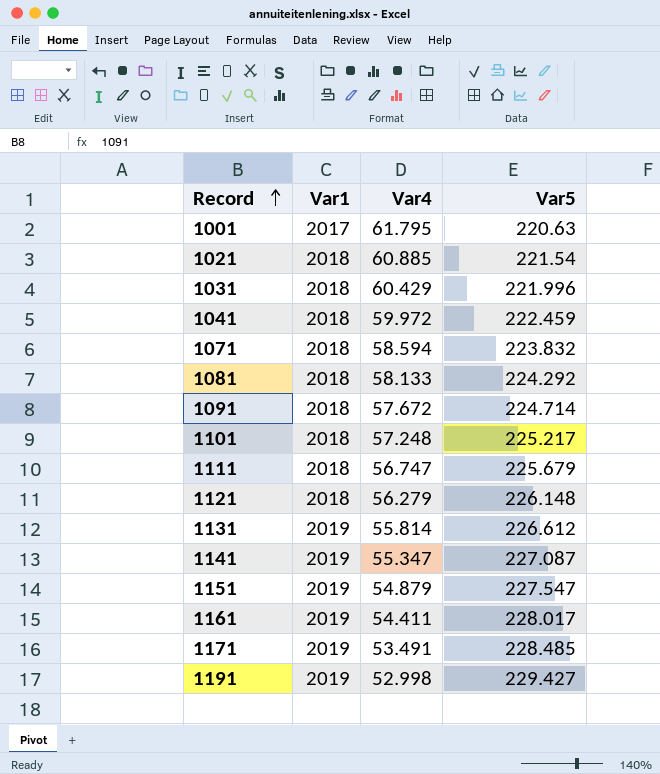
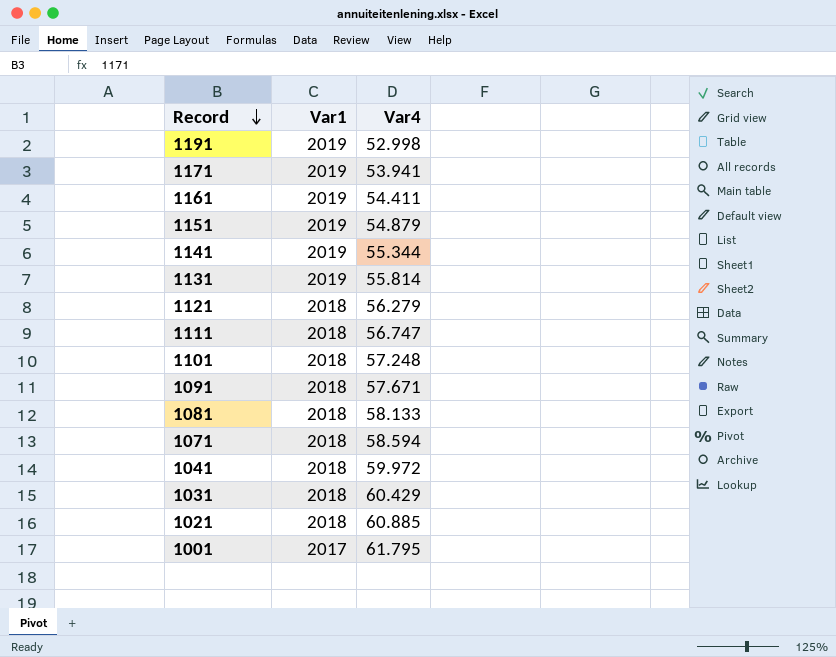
row order: Record ascending -> Record descending
column Var5 | position: 4 -> none
1171 | Var4: 53.491 -> 53.941
1141 | Var4: 55.347 -> 55.344
1091 | Var4: 57.672 -> 57.671

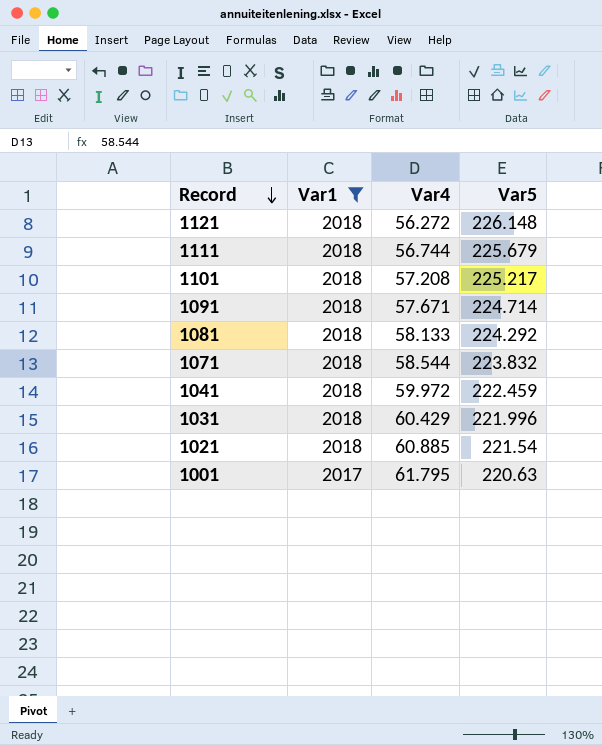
filter: none -> Var1 != 2019
column Var5 | position: none -> 4
1121 | Var4: 56.279 -> 56.272
1111 | Var4: 56.747 -> 56.744
1101 | Var4: 57.248 -> 57.208
1071 | Var4: 58.594 -> 58.544

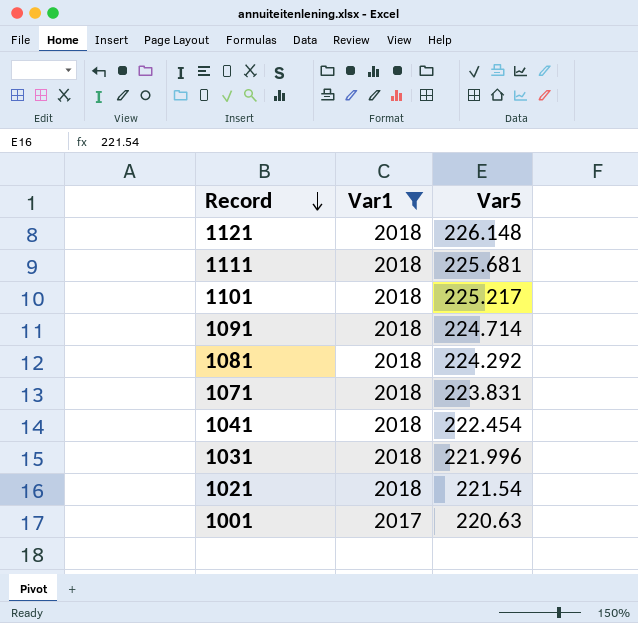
column Var4 | position: 3 -> none
1111 | Var5: 225.679 -> 225.681
1071 | Var5: 223.832 -> 223.831
1041 | Var5: 222.459 -> 222.454

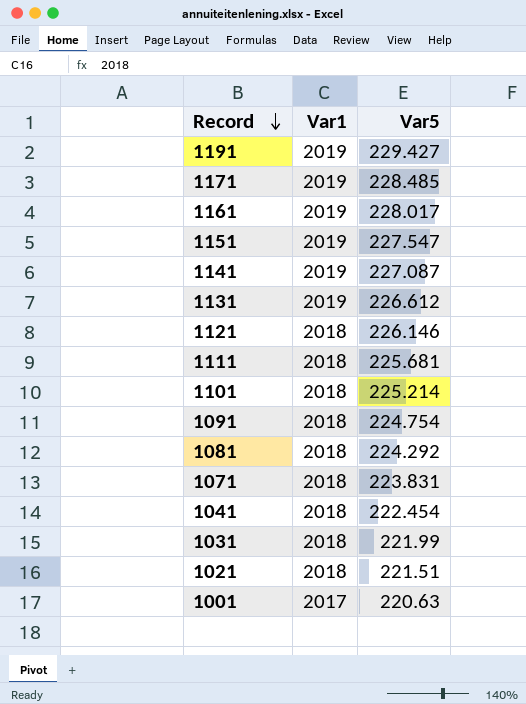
filter: Var1 != 2019 -> none
1121 | Var5: 226.148 -> 226.146
1101 | Var5: 225.217 -> 225.214
1091 | Var5: 224.714 -> 224.754
1031 | Var5: 221.996 -> 221.99
1021 | Var5: 221.54 -> 221.51

